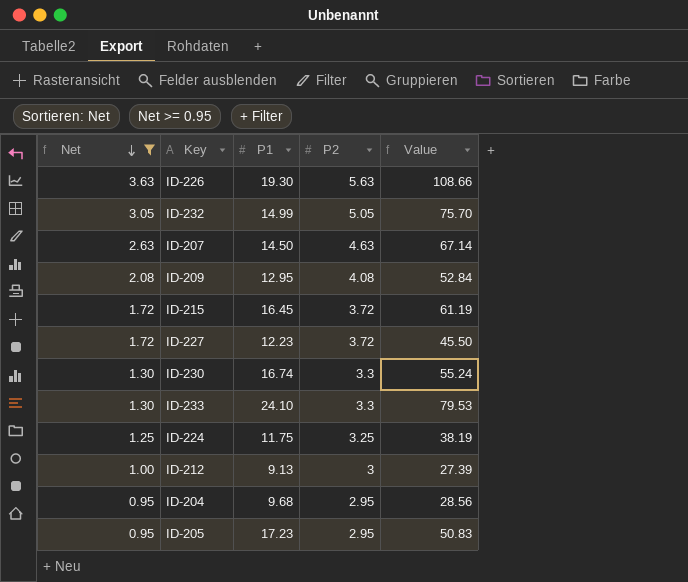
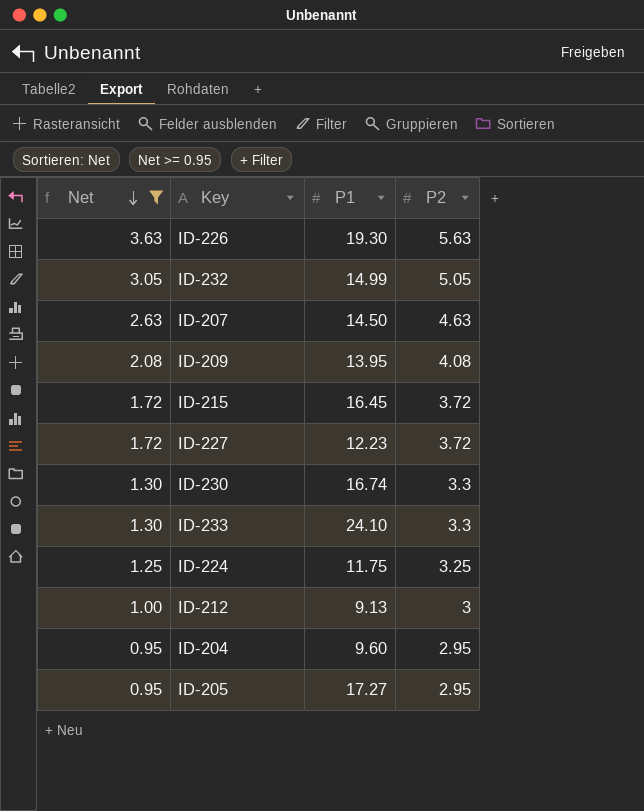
column Value | formula: [P1] * [P2] -> none
ID-209 | P1: 12.95 -> 13.95
ID-204 | P1: 9.68 -> 9.60
ID-205 | P1: 17.23 -> 17.27

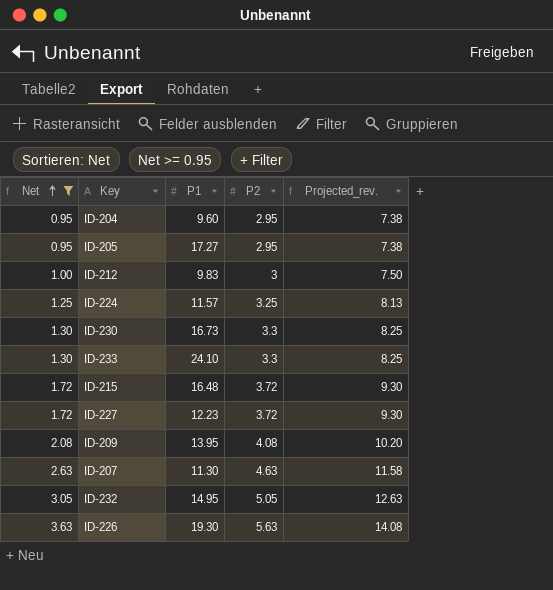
row order: Net descending -> Net ascending
column Projected_rev. | formula: none -> [P2] * 2.5
ID-212 | P1: 9.13 -> 9.83
ID-224 | P1: 11.75 -> 11.57
ID-230 | P1: 16.74 -> 16.73
ID-215 | P1: 16.45 -> 16.48
ID-207 | P1: 14.50 -> 11.30
ID-232 | P1: 14.99 -> 14.95

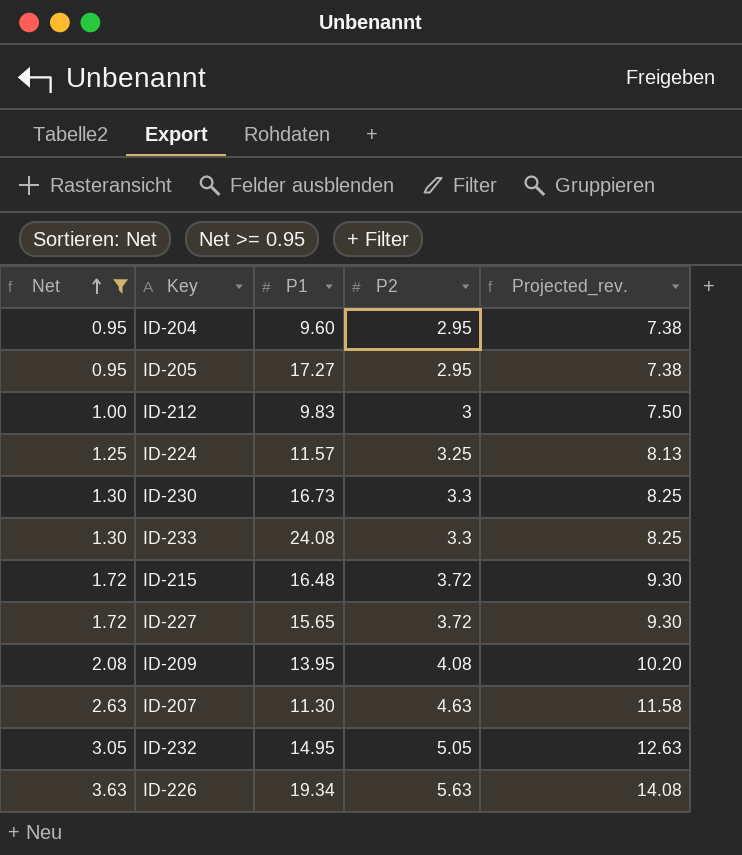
ID-233 | P1: 24.10 -> 24.08
ID-227 | P1: 12.23 -> 15.65
ID-226 | P1: 19.30 -> 19.34

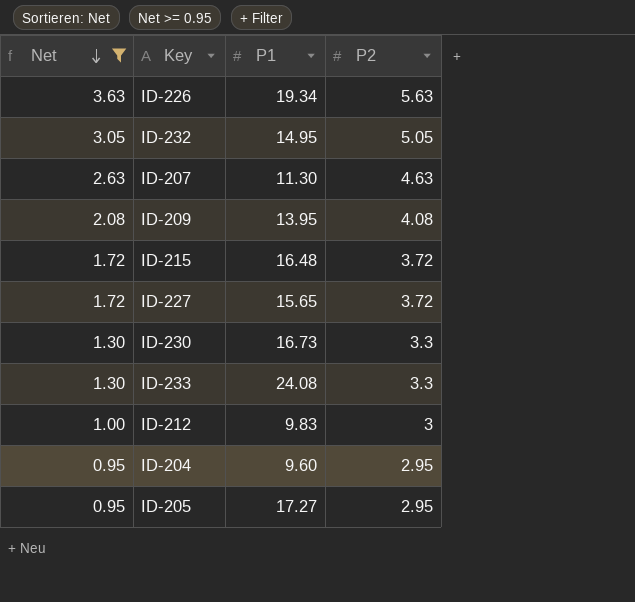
row order: Net ascending -> Net descending
column Projected_rev. | formula: [P2] * 2.5 -> none
row ID-224: 1.25 | 11.57 | 3.25 | 8.13 -> none

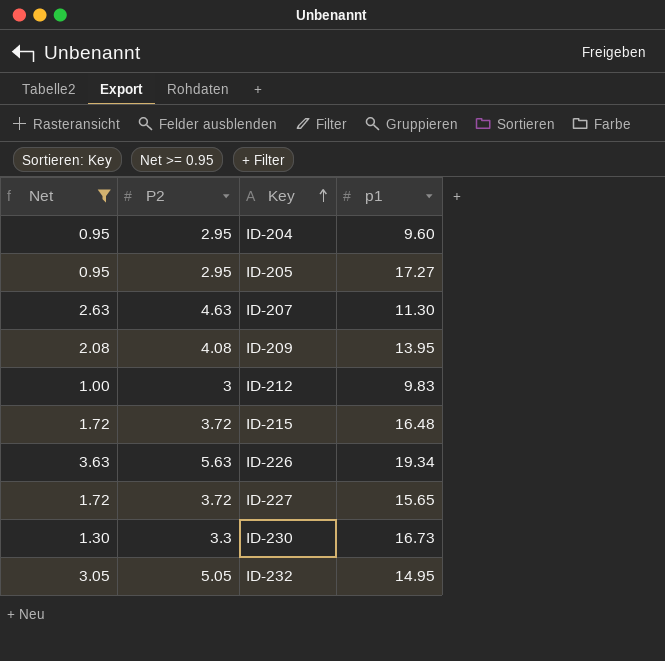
row order: Net descending -> Key ascending
column P2 | position: 4 -> 2
column name: P1 -> p1
row ID-233: 1.30 | 24.08 | 3.3 -> none

